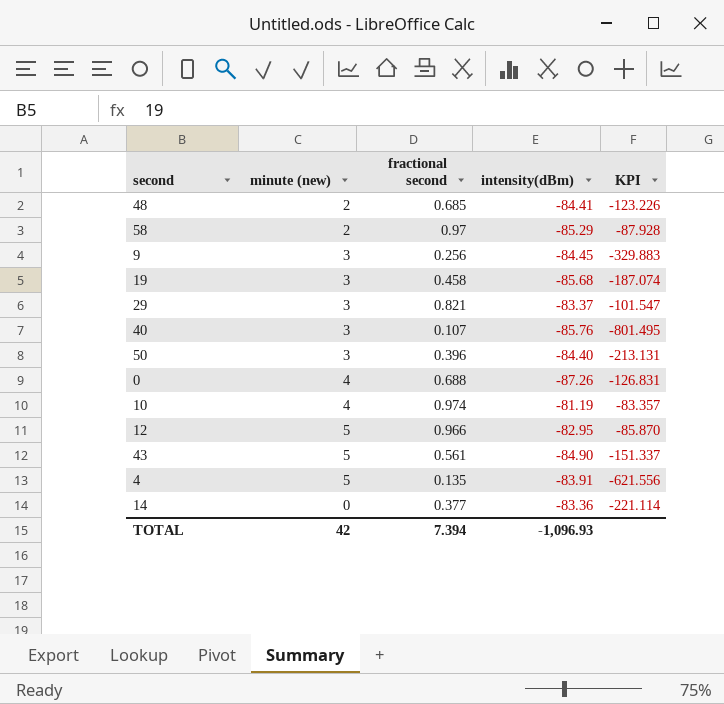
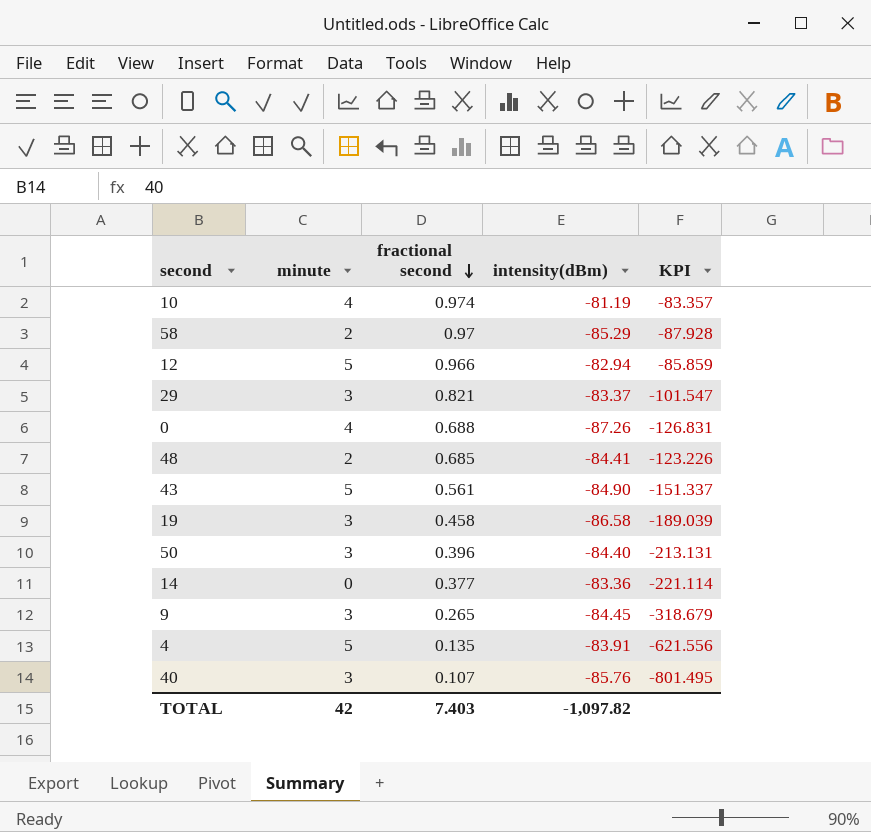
row order: none -> fractional second descending
column name: minute (new) -> minute
12 | intensity(dBm): -82.95 -> -82.94
12 | KPI: -85.870 -> -85.859
19 | intensity(dBm): -85.68 -> -86.58
19 | KPI: -187.074 -> -189.039
9 | fractional second: 0.256 -> 0.265
9 | KPI: -329.883 -> -318.679
TOTAL | fractional second: 7.394 -> 7.403
TOTAL | intensity(dBm): -1,096.93 -> -1,097.82

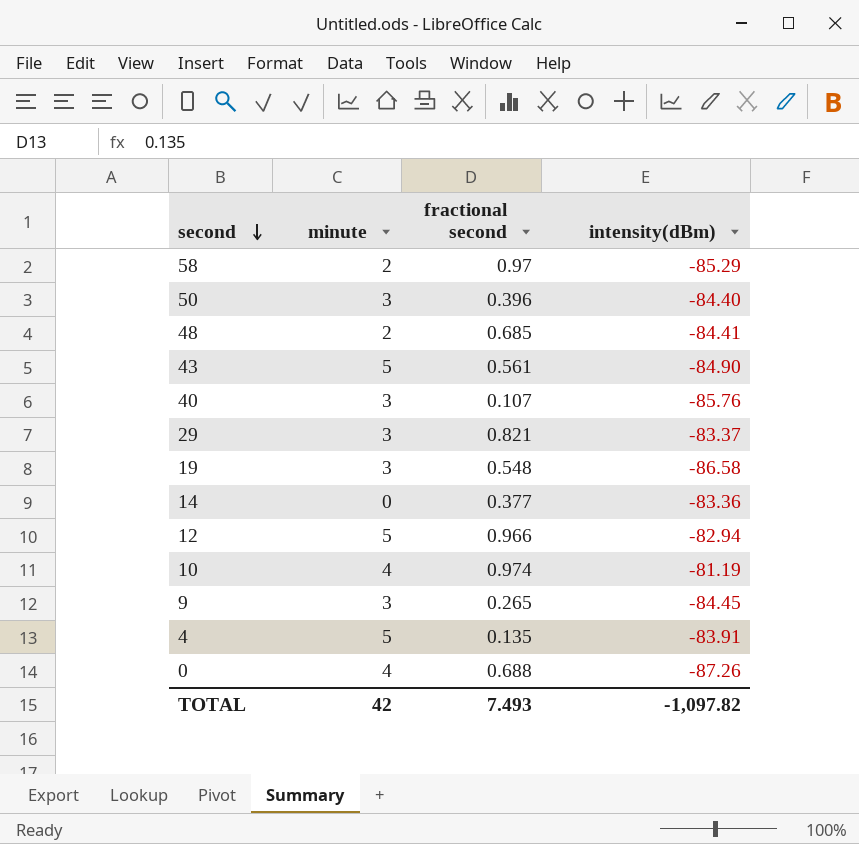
row order: fractional second descending -> second descending
column KPI | formula: [intensity(dBm)] / [fractional second] -> none
19 | fractional second: 0.458 -> 0.548
TOTAL | fractional second: 7.403 -> 7.493

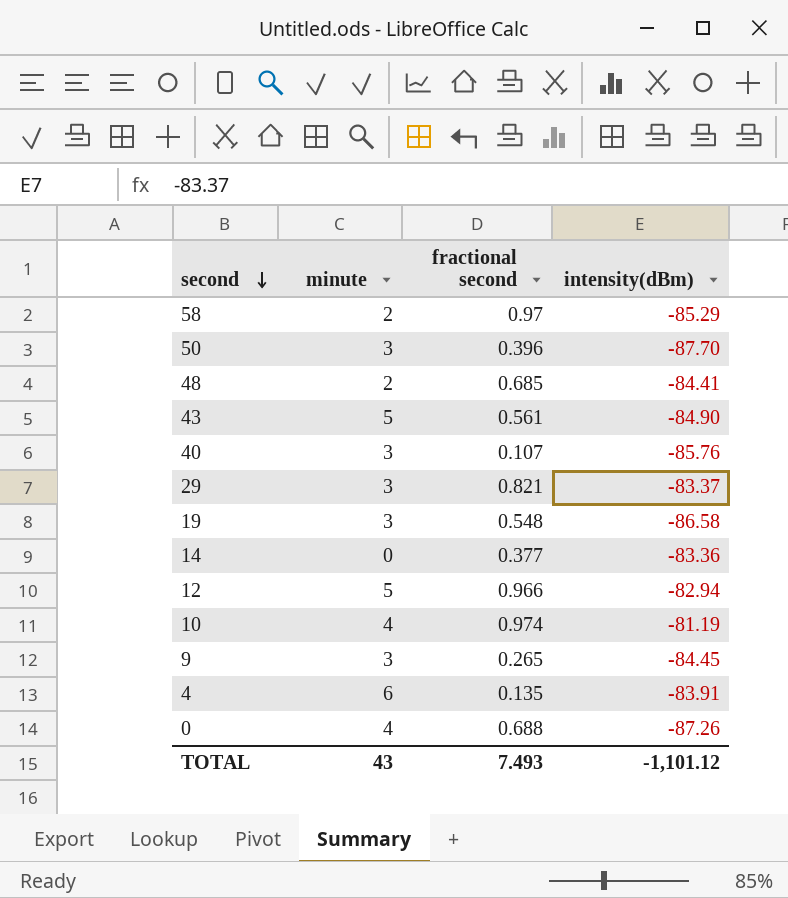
50 | intensity(dBm): -84.40 -> -87.70
4 | minute: 5 -> 6
TOTAL | minute: 42 -> 43
TOTAL | intensity(dBm): -1,097.82 -> -1,101.12

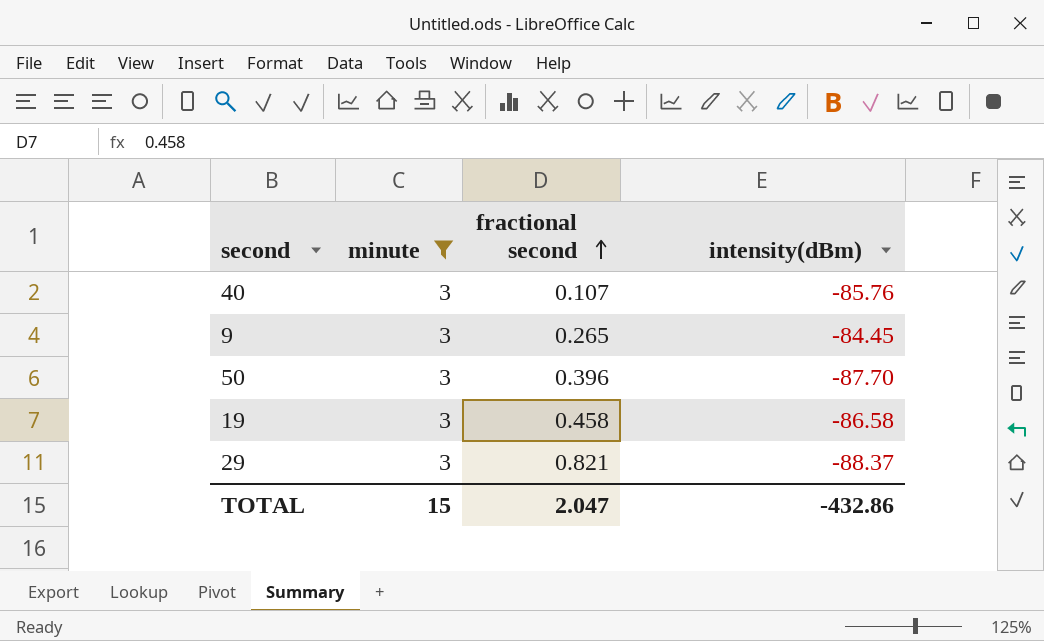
filter: none -> minute = 3
row order: second descending -> fractional second ascending
19 | fractional second: 0.548 -> 0.458
29 | intensity(dBm): -83.37 -> -88.37
TOTAL | minute: 43 -> 15
TOTAL | fractional second: 7.493 -> 2.047
TOTAL | intensity(dBm): -1,101.12 -> -432.86

